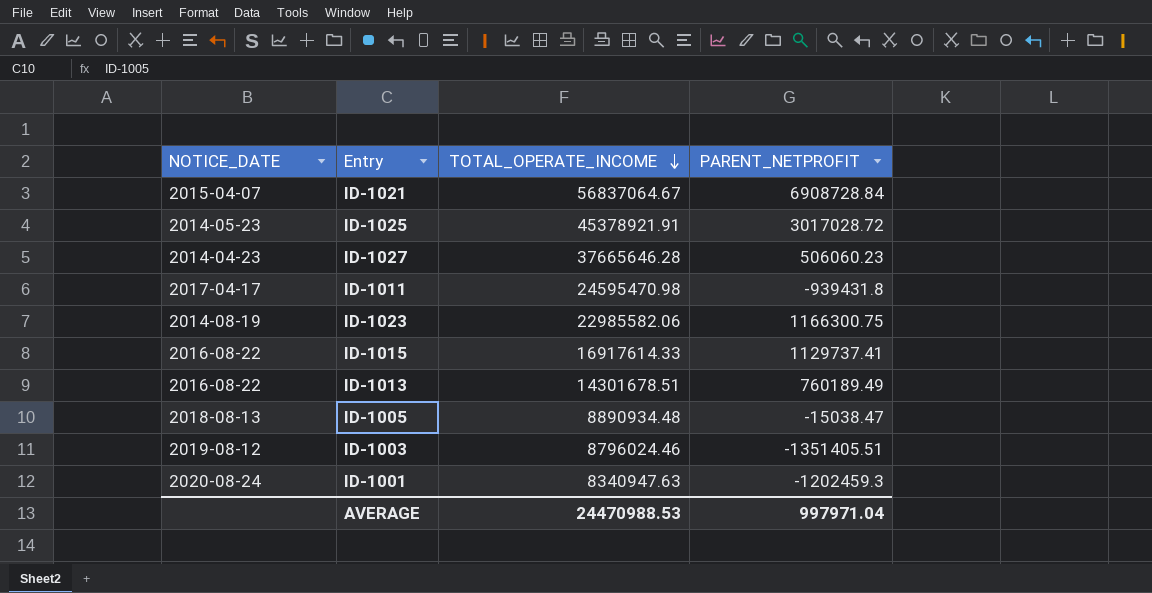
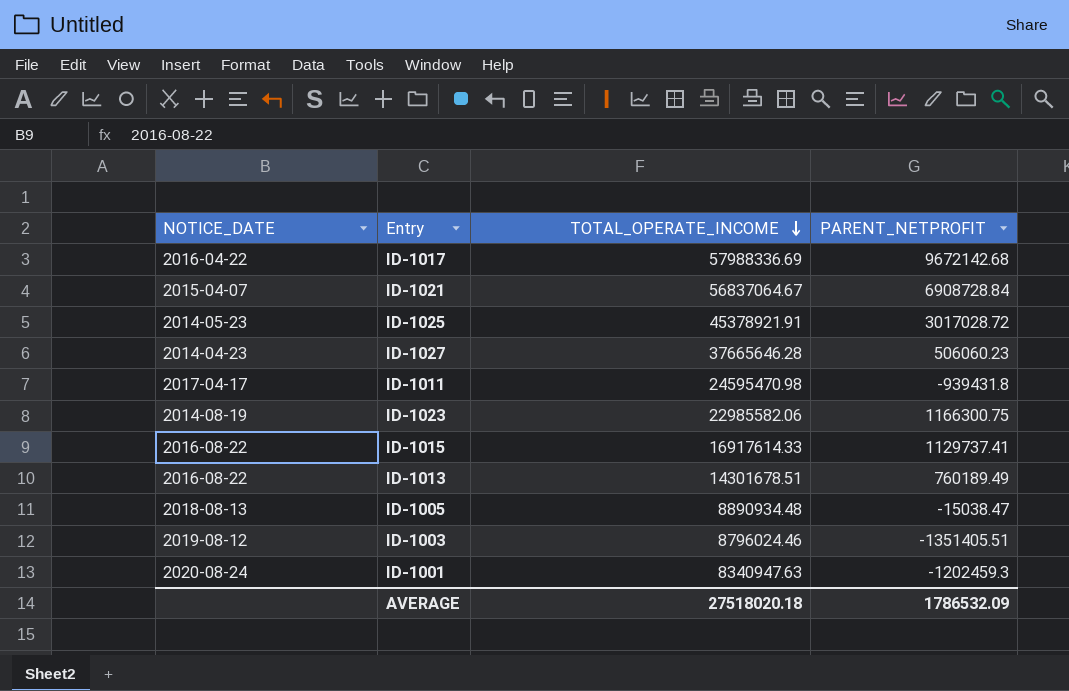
row ID-1017: none -> 2016-04-22 | 57988336.69 | 9672142.68
AVERAGE | TOTAL_OPERATE_INCOME: 24470988.53 -> 27518020.18
AVERAGE | PARENT_NETPROFIT: 997971.04 -> 1786532.09

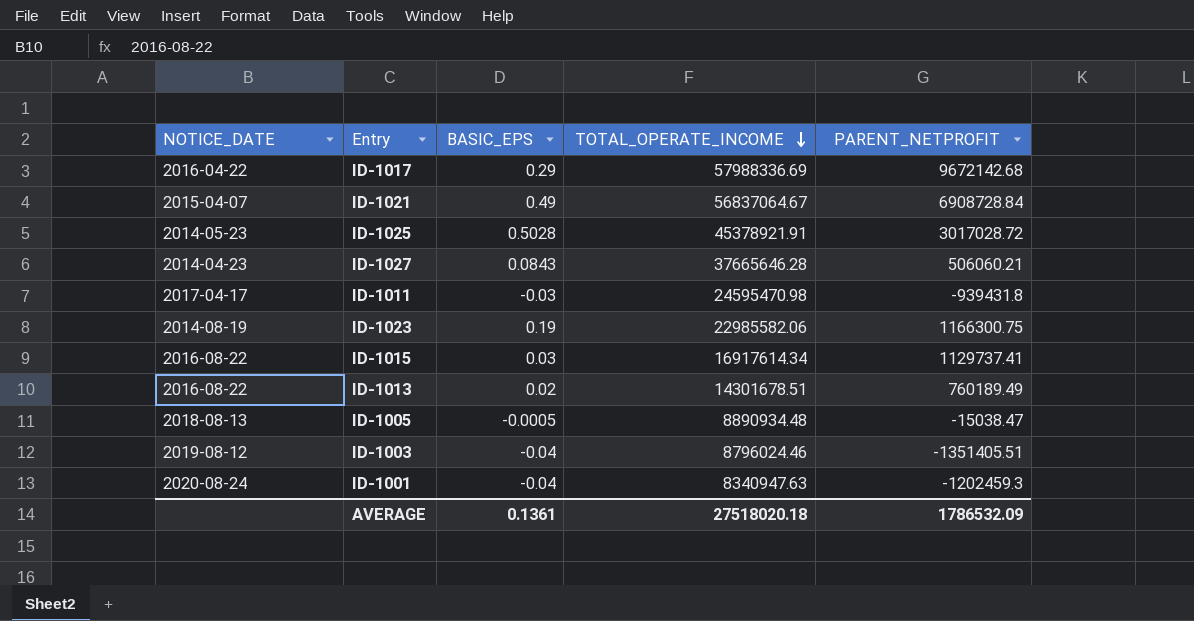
column BASIC_EPS | position: none -> 3
ID-1027 | PARENT_NETPROFIT: 506060.23 -> 506060.21
ID-1015 | TOTAL_OPERATE_INCOME: 16917614.33 -> 16917614.34

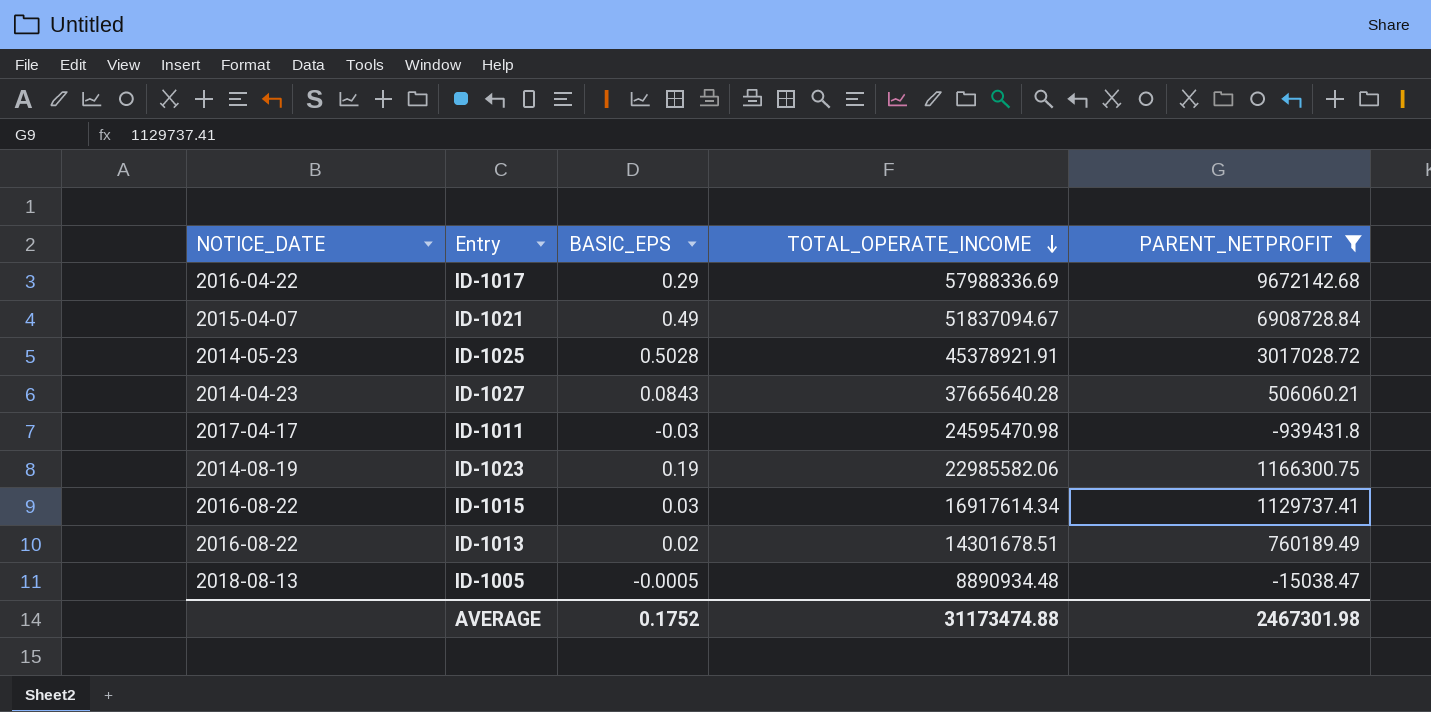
filter: none -> PARENT_NETPROFIT >= -939431.8
ID-1021 | TOTAL_OPERATE_INCOME: 56837064.67 -> 51837094.67
ID-1027 | TOTAL_OPERATE_INCOME: 37665646.28 -> 37665640.28
AVERAGE | BASIC_EPS: 0.1361 -> 0.1752
AVERAGE | TOTAL_OPERATE_INCOME: 27518020.18 -> 31173474.88
AVERAGE | PARENT_NETPROFIT: 1786532.09 -> 2467301.98

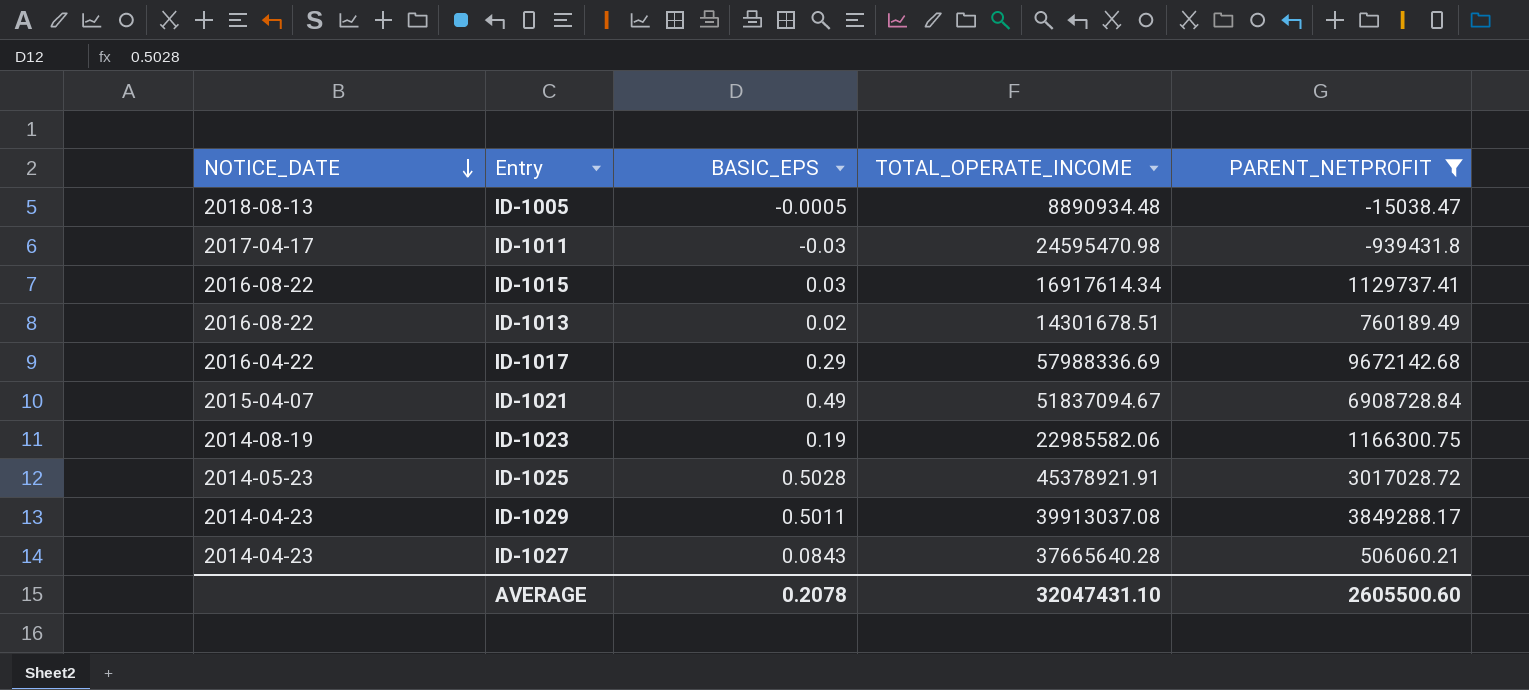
row order: TOTAL_OPERATE_INCOME descending -> NOTICE_DATE descending
row ID-1029: none -> 2014-04-23 | 0.5011 | 39913037.08 | 3849288.17
AVERAGE | BASIC_EPS: 0.1752 -> 0.2078
AVERAGE | TOTAL_OPERATE_INCOME: 31173474.88 -> 32047431.10
AVERAGE | PARENT_NETPROFIT: 2467301.98 -> 2605500.60

